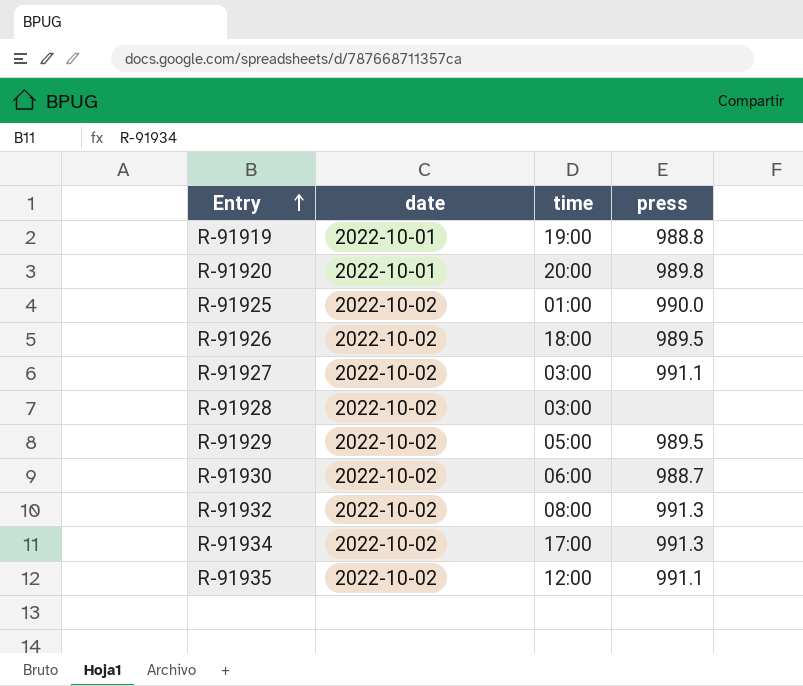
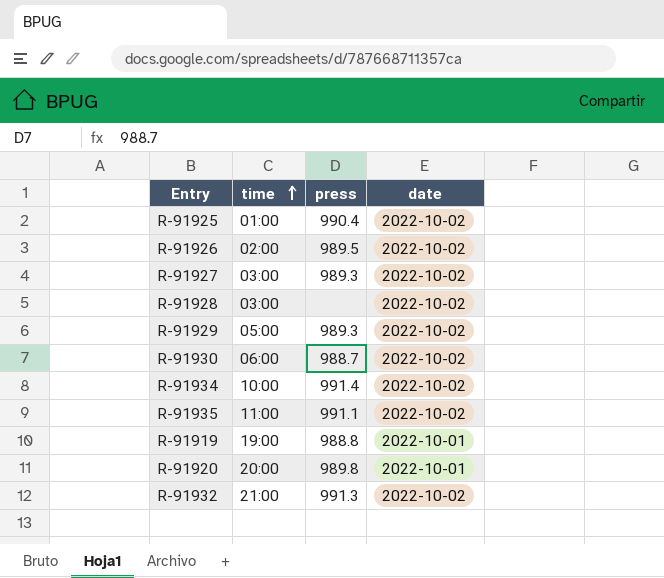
row order: Entry ascending -> time ascending
column date | position: 2 -> 4
R-91925 | press: 990.0 -> 990.4
R-91926 | time: 18:00 -> 02:00
R-91927 | press: 991.1 -> 989.3
R-91929 | press: 989.5 -> 989.3
R-91934 | time: 17:00 -> 10:00
R-91934 | press: 991.3 -> 991.4
R-91935 | time: 12:00 -> 11:00
R-91932 | time: 08:00 -> 21:00

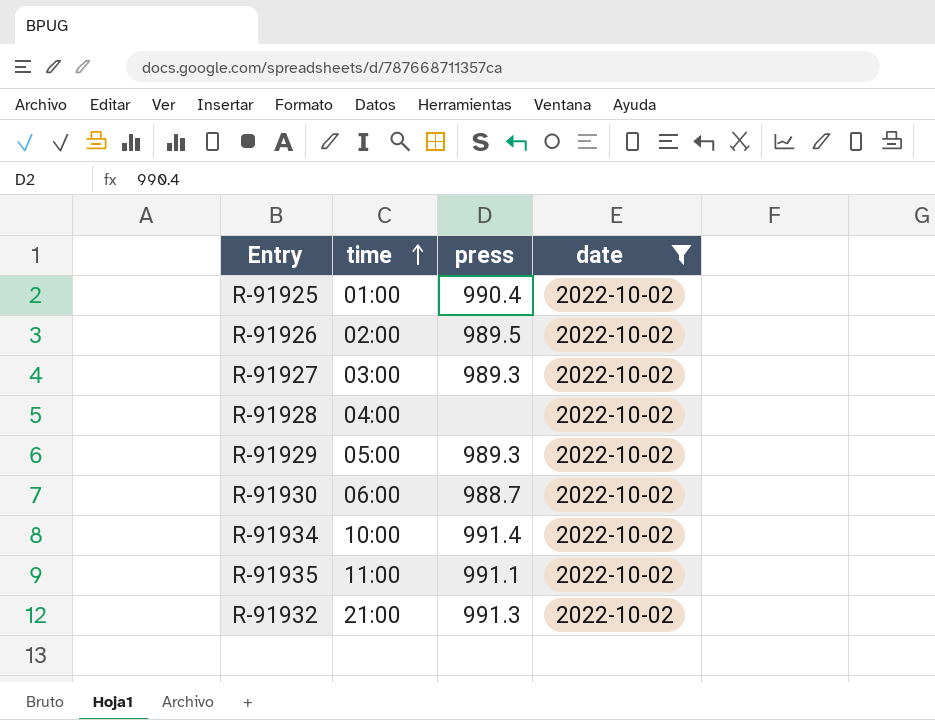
filter: none -> date = 2022-10-02
R-91928 | time: 03:00 -> 04:00

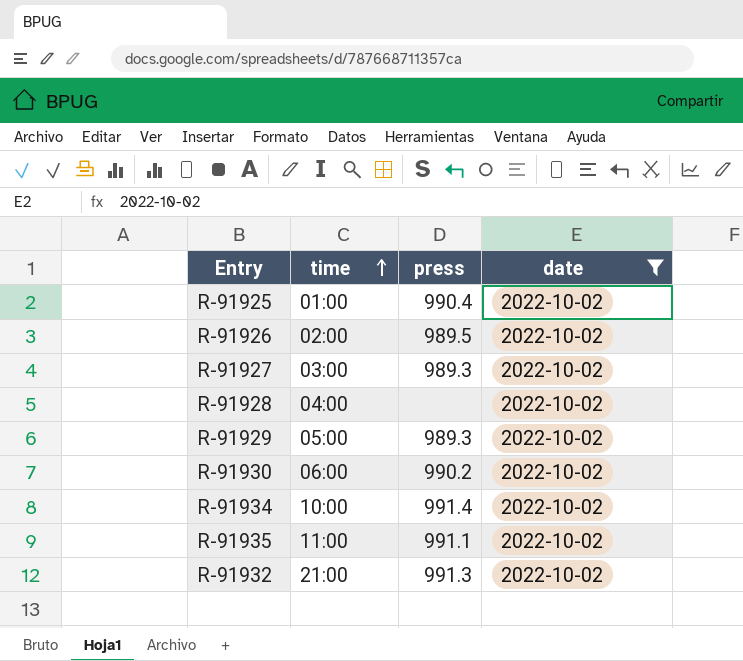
R-91930 | press: 988.7 -> 990.2

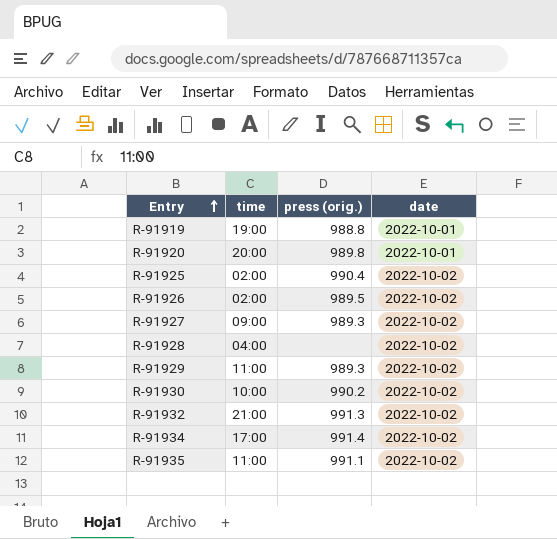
filter: date = 2022-10-02 -> none
row order: time ascending -> Entry ascending
column name: press -> press (orig.)
R-91925 | time: 01:00 -> 02:00
R-91927 | time: 03:00 -> 09:00
R-91929 | time: 05:00 -> 11:00
R-91930 | time: 06:00 -> 10:00
R-91934 | time: 10:00 -> 17:00

